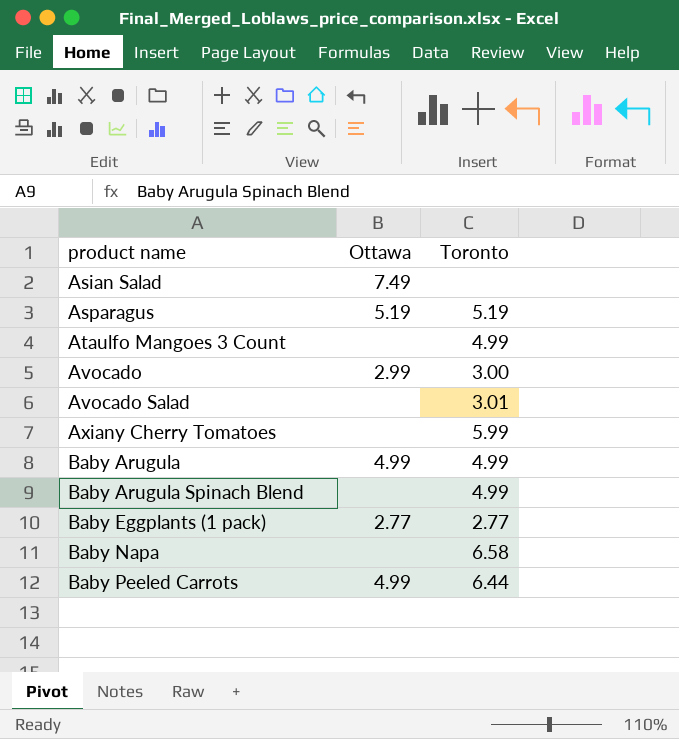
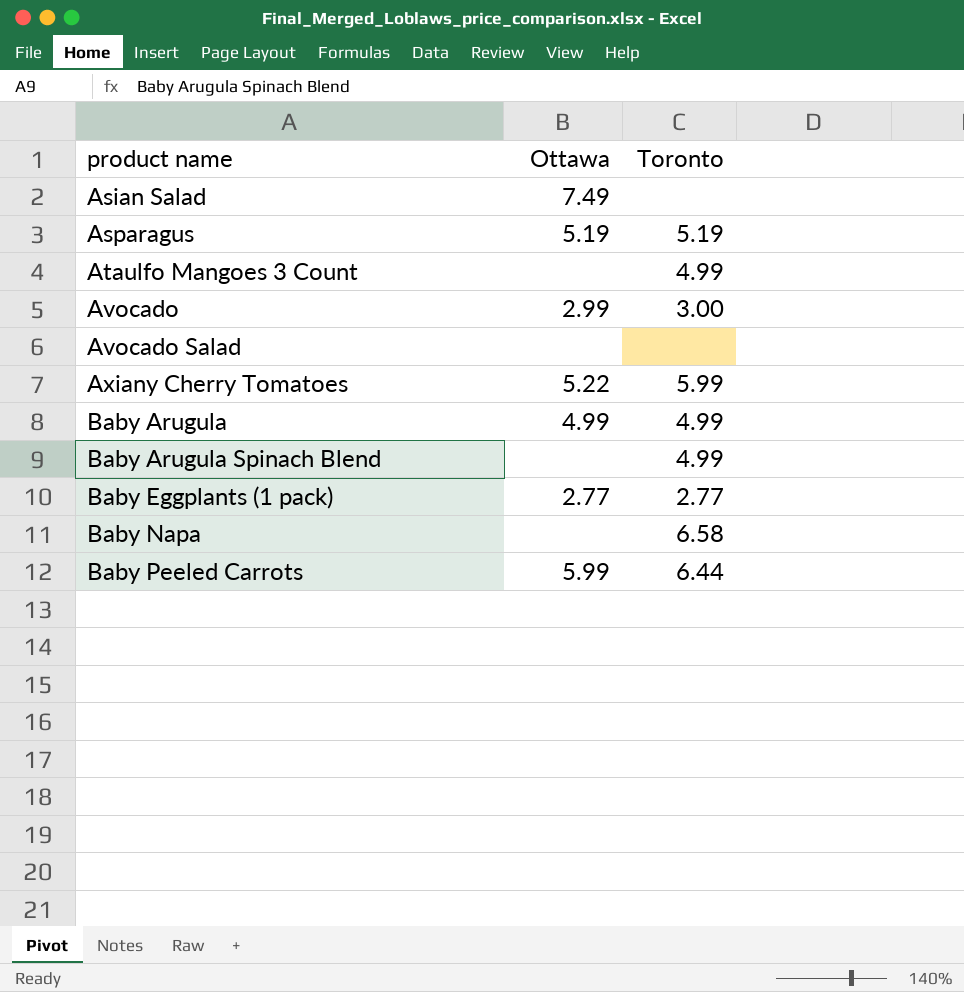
Avocado Salad | Toronto: 3.01 -> none
Axiany Cherry Tomatoes | Ottawa: none -> 5.22
Baby Peeled Carrots | Ottawa: 4.99 -> 5.99

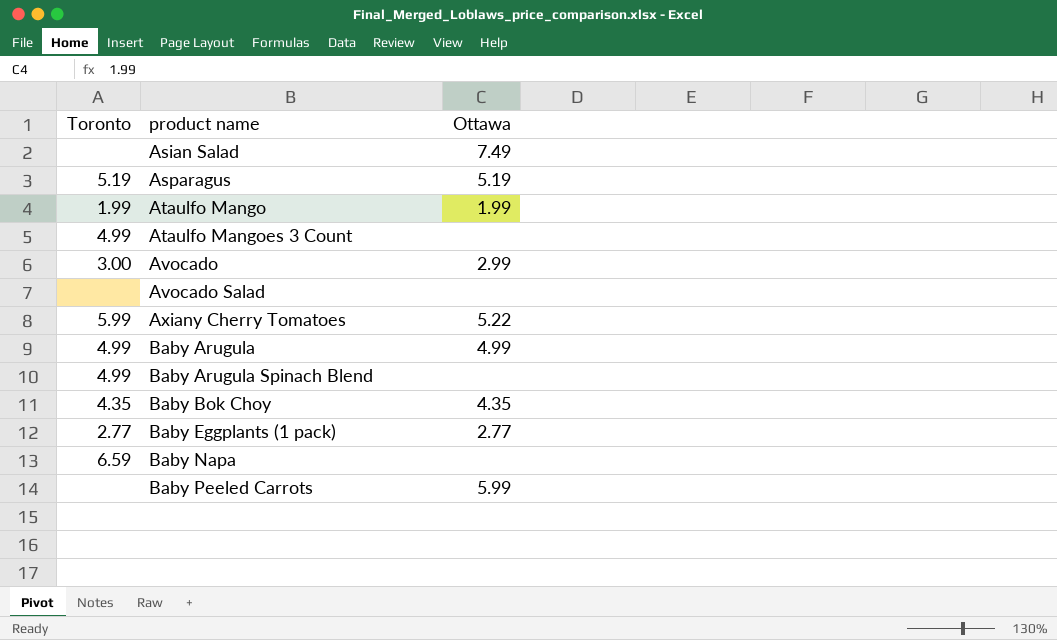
column Toronto | position: 3 -> 1
row Ataulfo Mango: none -> 1.99 | 1.99
row Baby Bok Choy: none -> 4.35 | 4.35
Baby Napa | Toronto: 6.58 -> 6.59
Baby Peeled Carrots | Toronto: 6.44 -> none

